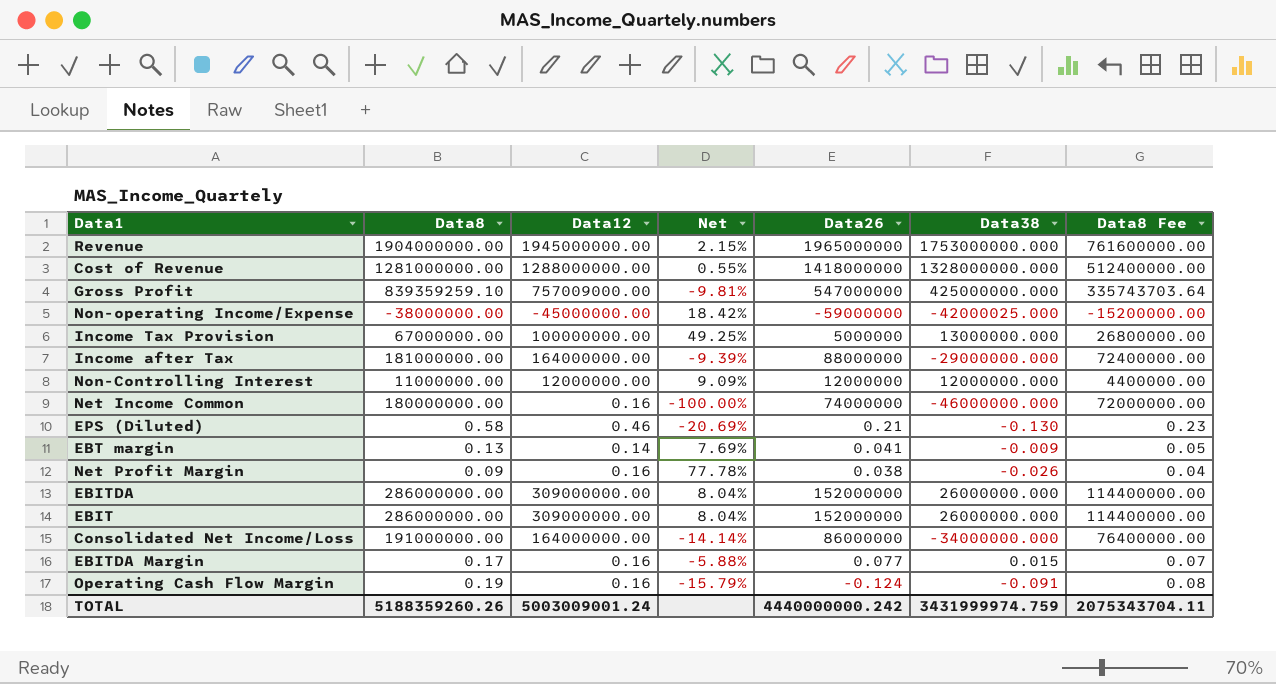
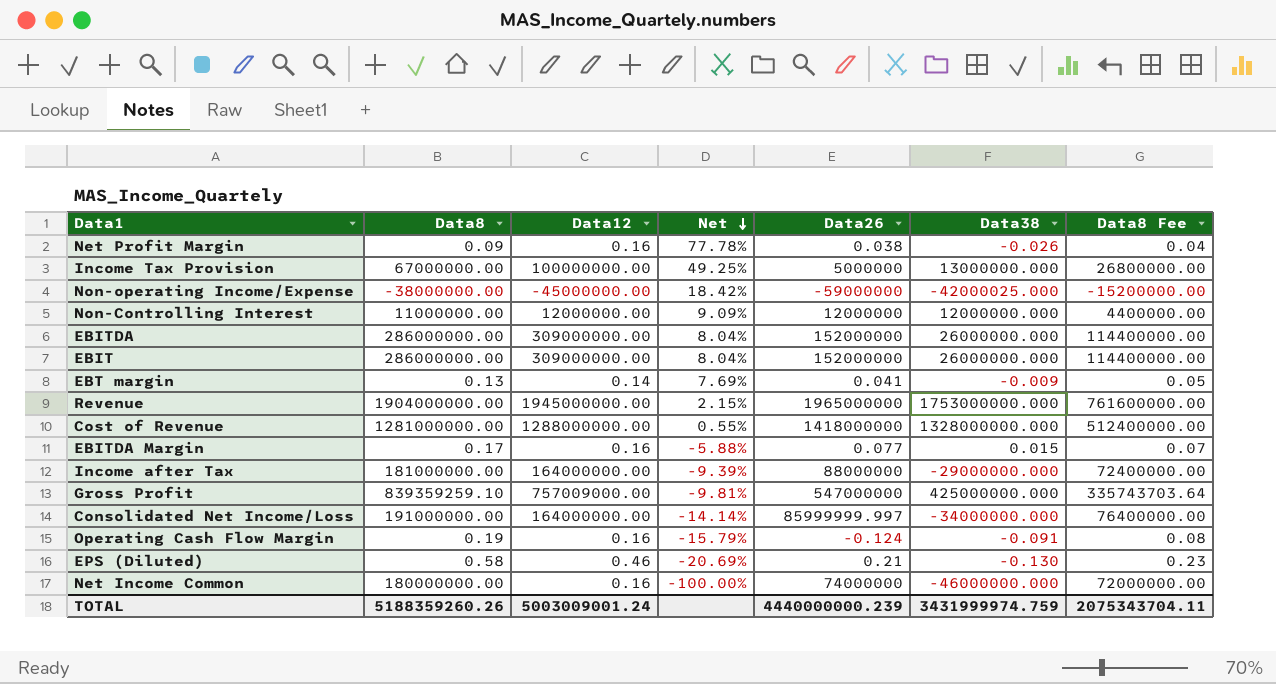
row order: none -> Net descending
Consolidated Net Income/Loss | Data26: 86000000 -> 85999999.997
TOTAL | Data26: 4440000000.242 -> 4440000000.239

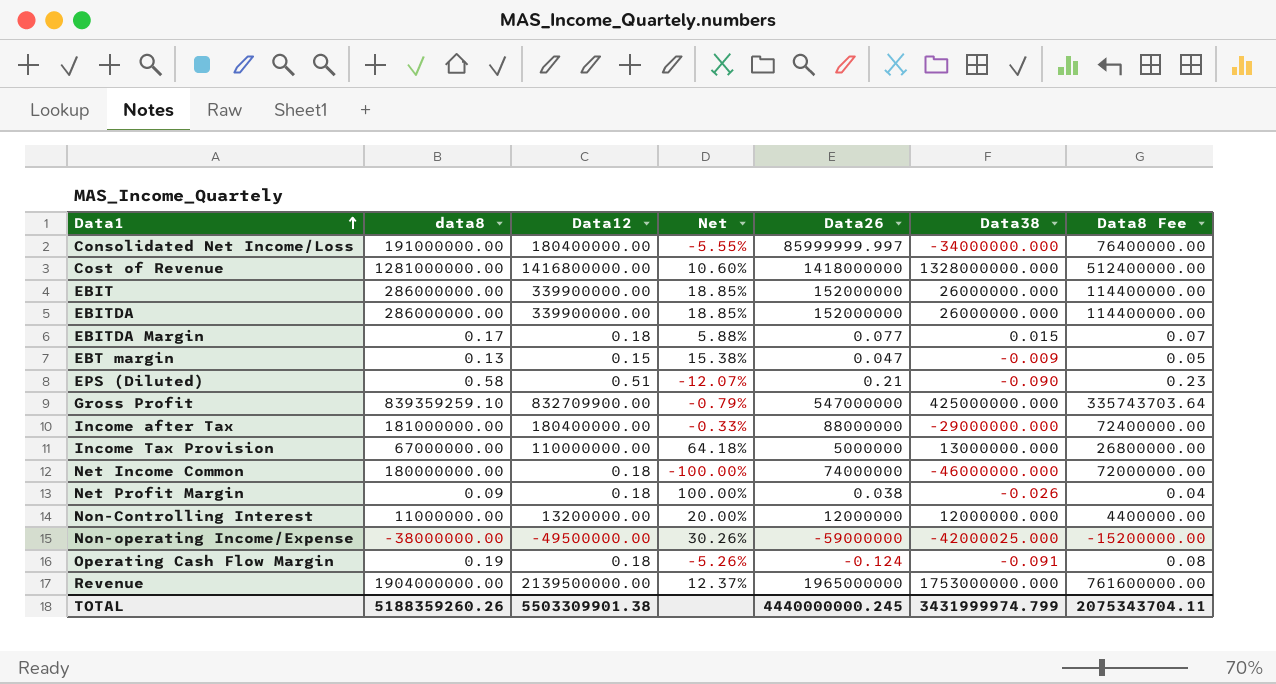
row order: Net descending -> Data1 ascending
column name: Data8 -> data8
Consolidated Net Income/Loss | Data12: 164000000.00 -> 180400000.00
Consolidated Net Income/Loss | Net: -14.14% -> -5.55%
Cost of Revenue | Data12: 1288000000.00 -> 1416800000.00
Cost of Revenue | Net: 0.55% -> 10.60%
EBIT | Data12: 309000000.00 -> 339900000.00
EBIT | Net: 8.04% -> 18.85%
EBITDA | Data12: 309000000.00 -> 339900000.00
EBITDA | Net: 8.04% -> 18.85%
EBITDA Margin | Data12: 0.16 -> 0.18
EBITDA Margin | Net: -5.88% -> 5.88%
EBT margin | Data12: 0.14 -> 0.15
EBT margin | Net: 7.69% -> 15.38%
EBT margin | Data26: 0.041 -> 0.047
EPS (Diluted) | Data12: 0.46 -> 0.51
EPS (Diluted) | Net: -20.69% -> -12.07%
EPS (Diluted) | Data38: -0.130 -> -0.090
Gross Profit | Data12: 757009000.00 -> 832709900.00
Gross Profit | Net: -9.81% -> -0.79%
Income after Tax | Data12: 164000000.00 -> 180400000.00
Income after Tax | Net: -9.39% -> -0.33%
Income Tax Provision | Data12: 100000000.00 -> 110000000.00
Income Tax Provision | Net: 49.25% -> 64.18%
Net Income Common | Data12: 0.16 -> 0.18
Net Profit Margin | Data12: 0.16 -> 0.18
Net Profit Margin | Net: 77.78% -> 100.00%
Non-Controlling Interest | Data12: 12000000.00 -> 13200000.00
Non-Controlling Interest | Net: 9.09% -> 20.00%
Non-operating Income/Expense | Data12: -45000000.00 -> -49500000.00
Non-operating Income/Expense | Net: 18.42% -> 30.26%
Operating Cash Flow Margin | Data12: 0.16 -> 0.18
Operating Cash Flow Margin | Net: -15.79% -> -5.26%
Revenue | Data12: 1945000000.00 -> 2139500000.00
Revenue | Net: 2.15% -> 12.37%
TOTAL | Data12: 5003009001.24 -> 5503309901.38
TOTAL | Data26: 4440000000.239 -> 4440000000.245
TOTAL | Data38: 3431999974.759 -> 3431999974.799

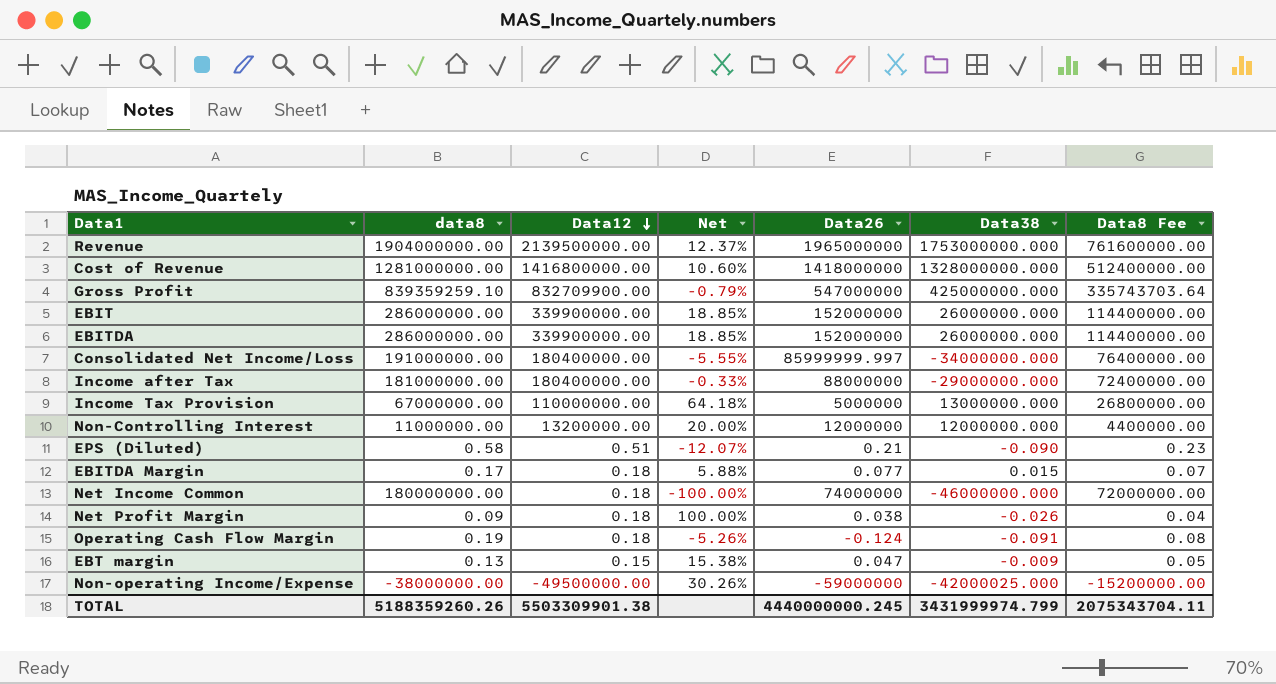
row order: Data1 ascending -> Data12 descending

